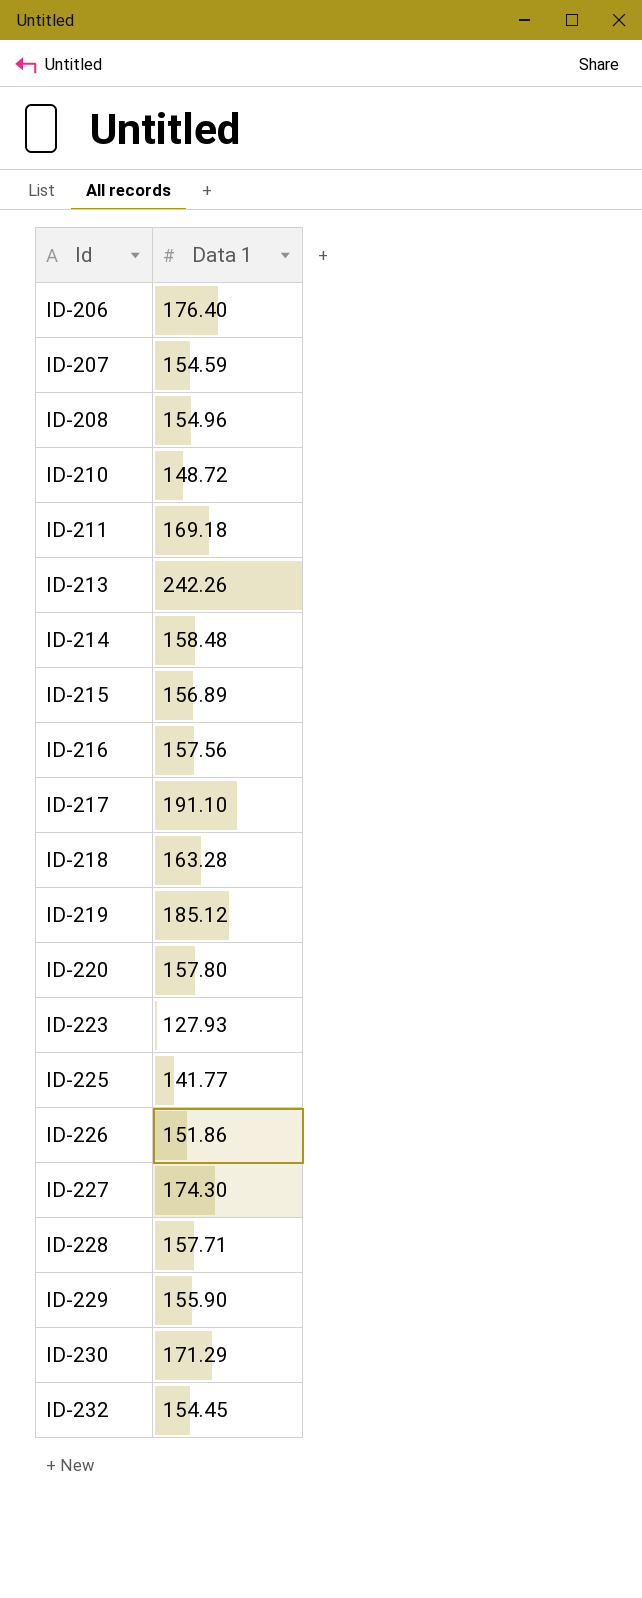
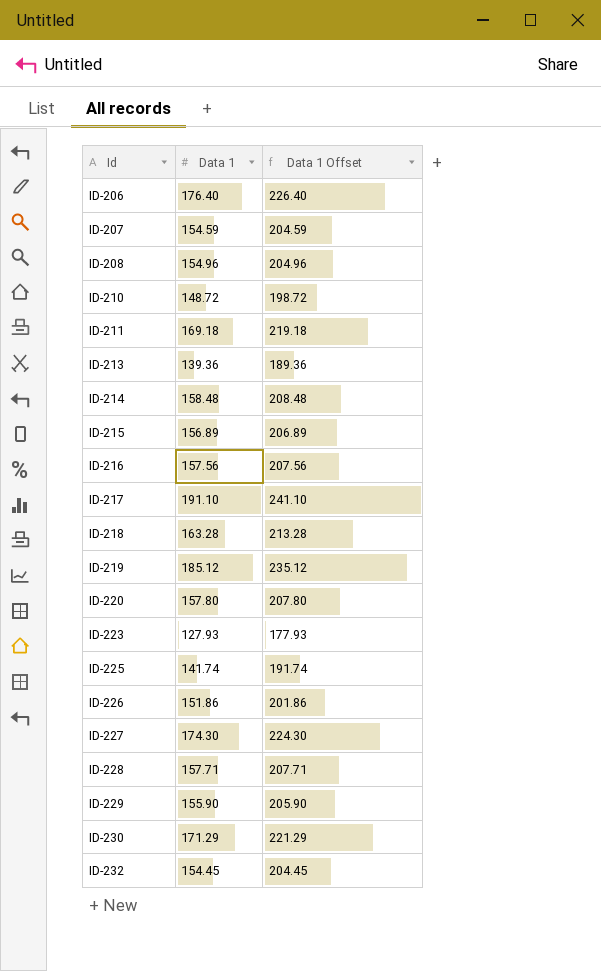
column Data 1 Offset | formula: none -> [Data 1] + 50
ID-213 | Data 1: 242.26 -> 139.36
ID-225 | Data 1: 141.77 -> 141.74

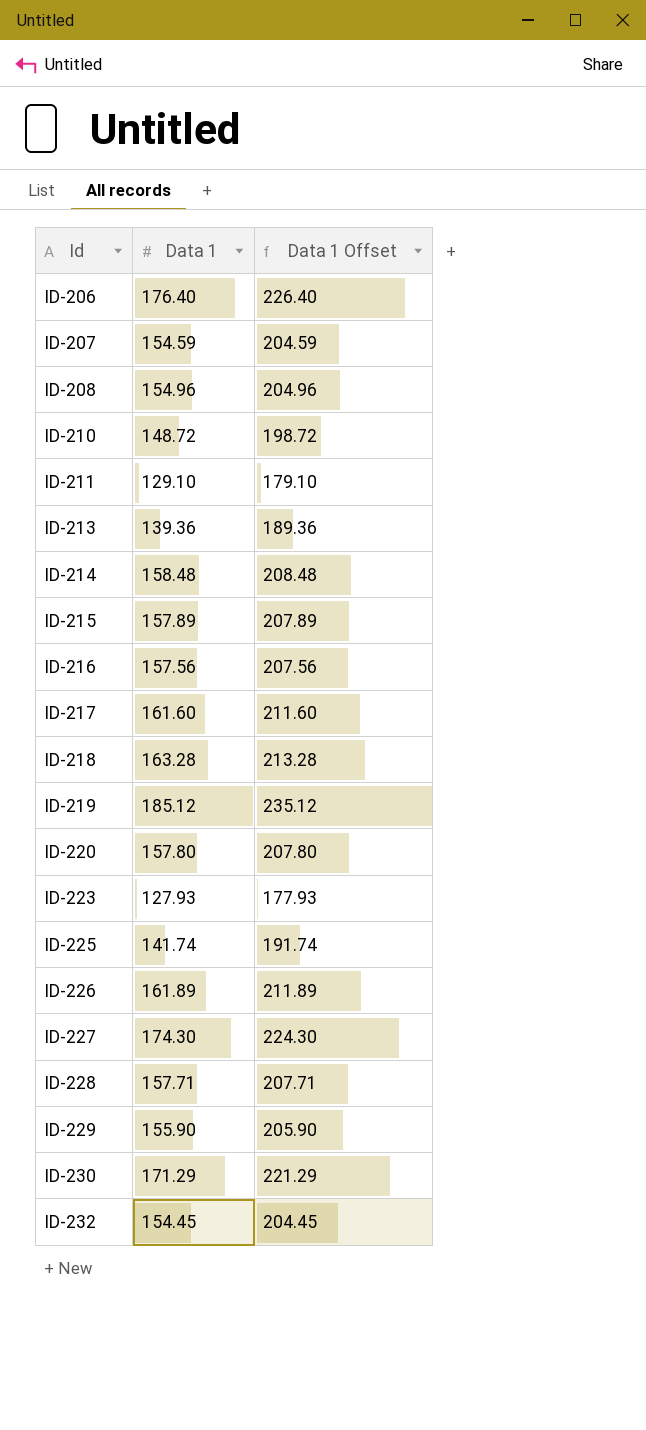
ID-211 | Data 1: 169.18 -> 129.10
ID-211 | Data 1 Offset: 219.18 -> 179.10
ID-215 | Data 1: 156.89 -> 157.89
ID-215 | Data 1 Offset: 206.89 -> 207.89
ID-217 | Data 1: 191.10 -> 161.60
ID-217 | Data 1 Offset: 241.10 -> 211.60
ID-226 | Data 1: 151.86 -> 161.89
ID-226 | Data 1 Offset: 201.86 -> 211.89

